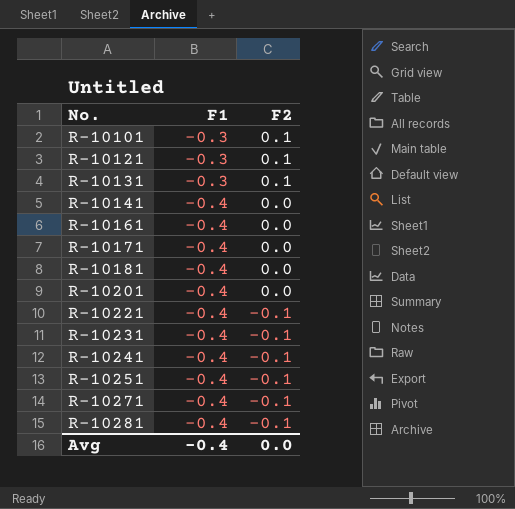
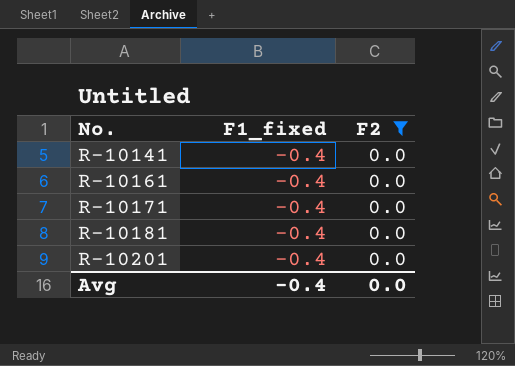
filter: none -> F2 = 0.0
column name: F1 -> F1_fixed

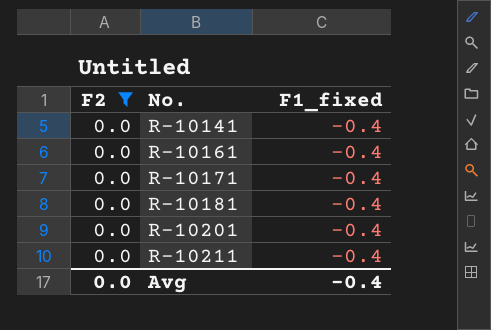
column F2 | position: 3 -> 1
row R-10211: none -> 0.0 | -0.4

